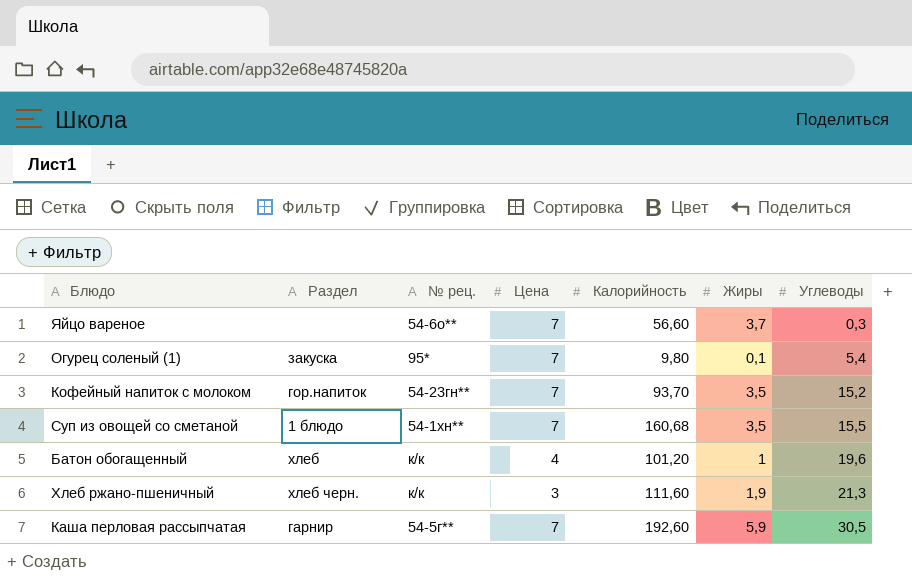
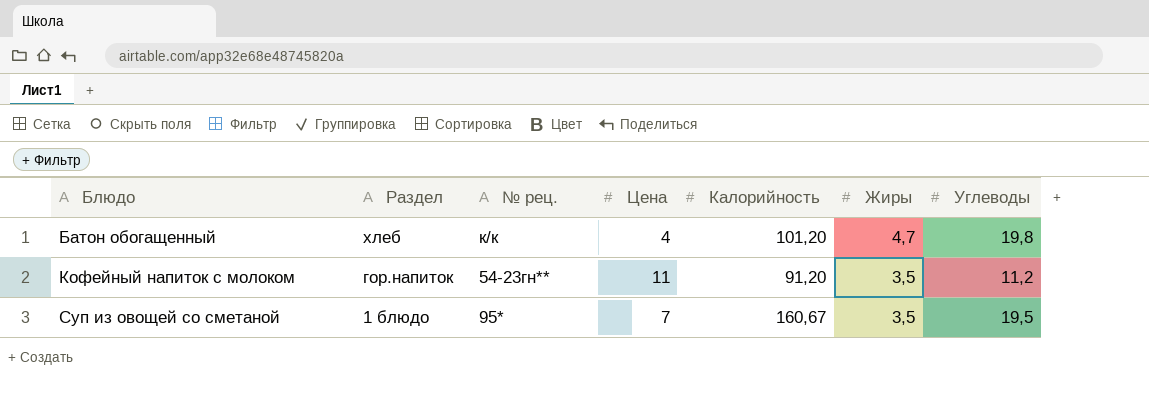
row order: Углеводы ascending -> Блюдо ascending
row Яйцо вареное: none | 54-6о** | 7 | 56,60 | 3,7 | 0,3 -> none
row Огурец соленый (1): закуска | 95* | 7 | 9,80 | 0,1 | 5,4 -> none
row Хлеб ржано-пшеничный: хлеб черн. | к/к | 3 | 111,60 | 1,9 | 21,3 -> none
row Каша перловая рассыпчатая: гарнир | 54-5г** | 7 | 192,60 | 5,9 | 30,5 -> none
Батон обогащенный | Жиры: 1 -> 4,7
Батон обогащенный | Углеводы: 19,6 -> 19,8
Кофейный напиток с молоком | Цена: 7 -> 11
Кофейный напиток с молоком | Калорийность: 93,70 -> 91,20
Кофейный напиток с молоком | Углеводы: 15,2 -> 11,2
Суп из овощей со сметаной | № рец.: 54-1хн** -> 95*
Суп из овощей со сметаной | Калорийность: 160,68 -> 160,67
Суп из овощей со сметаной | Углеводы: 15,5 -> 19,5

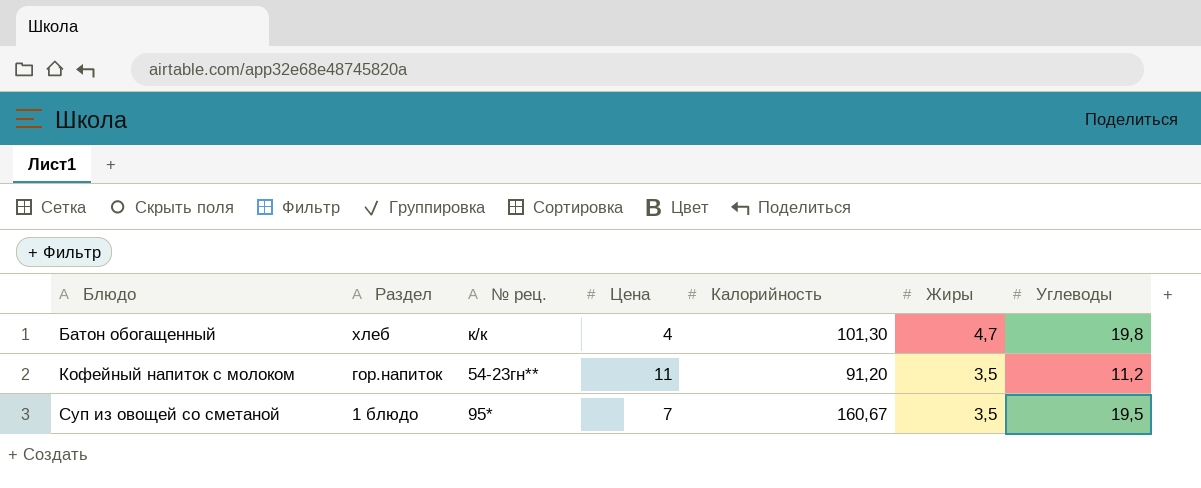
Батон обогащенный | Калорийность: 101,20 -> 101,30

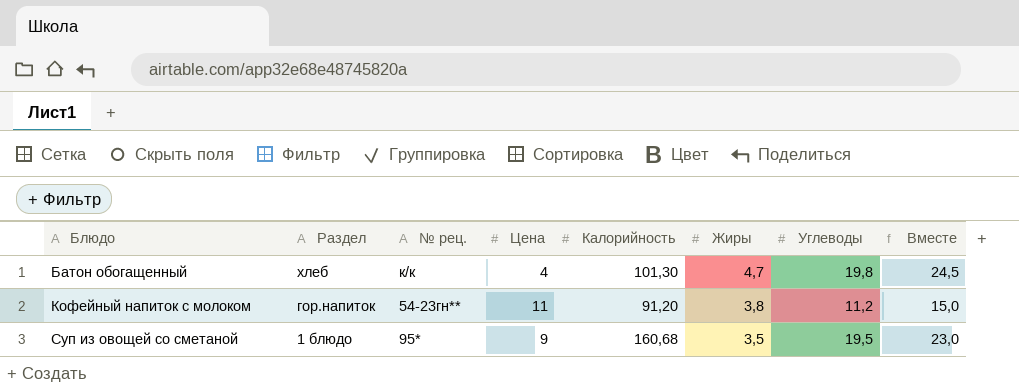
column Вместе | formula: none -> [Жиры] + [Углеводы]
Кофейный напиток с молоком | Жиры: 3,5 -> 3,8
Суп из овощей со сметаной | Цена: 7 -> 9
Суп из овощей со сметаной | Калорийность: 160,67 -> 160,68

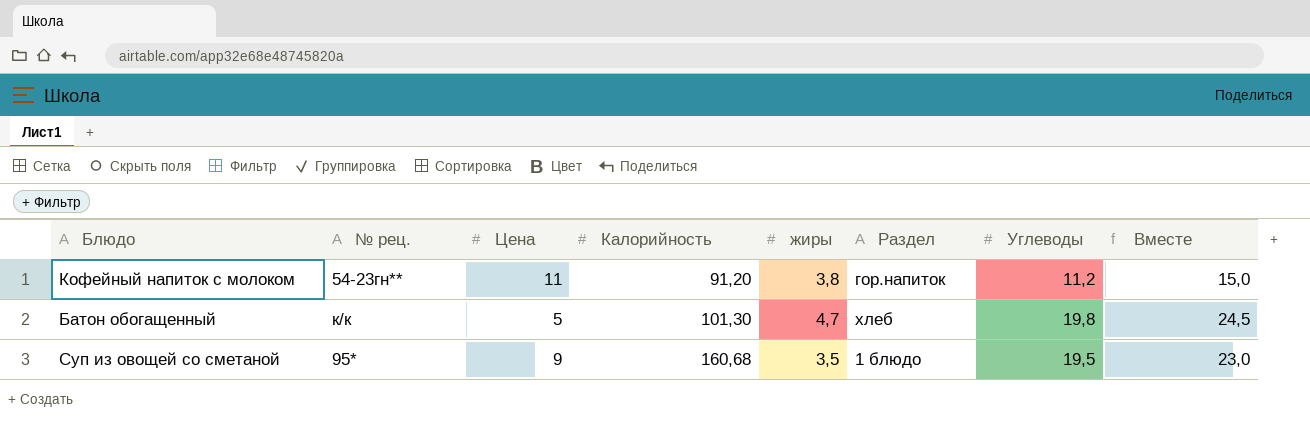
row order: Блюдо ascending -> Калорийность ascending
column name: Жиры -> жиры
column Раздел | position: 2 -> 6
Батон обогащенный | Цена: 4 -> 5

